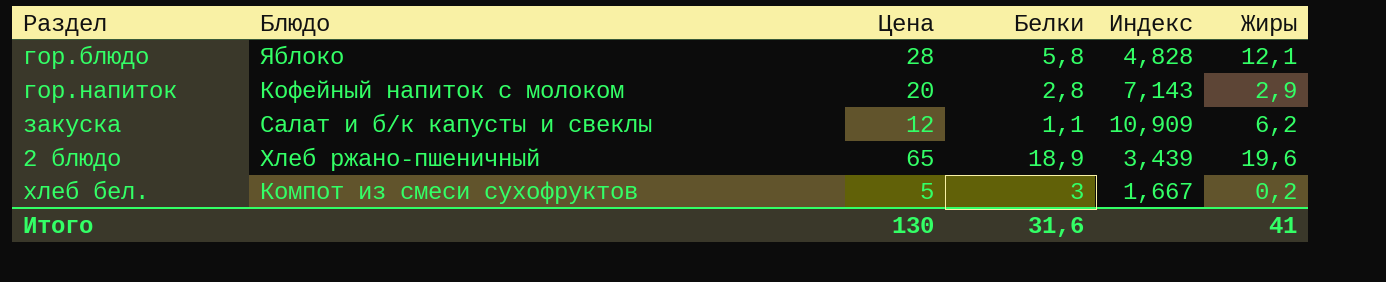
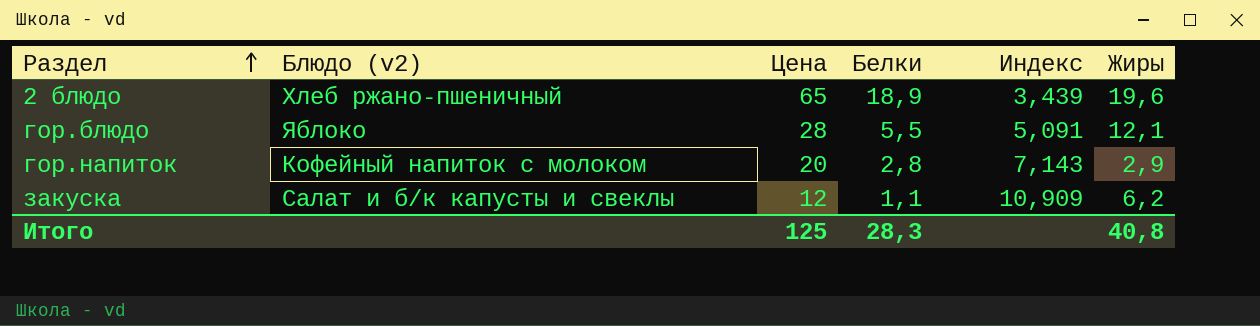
row order: none -> Раздел ascending
column name: Блюдо -> Блюдо (v2)
row хлеб бел.: Компот из смеси сухофруктов | 5 | 3 | 1,667 | 0,2 -> none
гор.блюдо | Белки: 5,8 -> 5,5
гор.блюдо | Индекс: 4,828 -> 5,091
Итого | Цена: 130 -> 125
Итого | Белки: 31,6 -> 28,3
Итого | Жиры: 41 -> 40,8

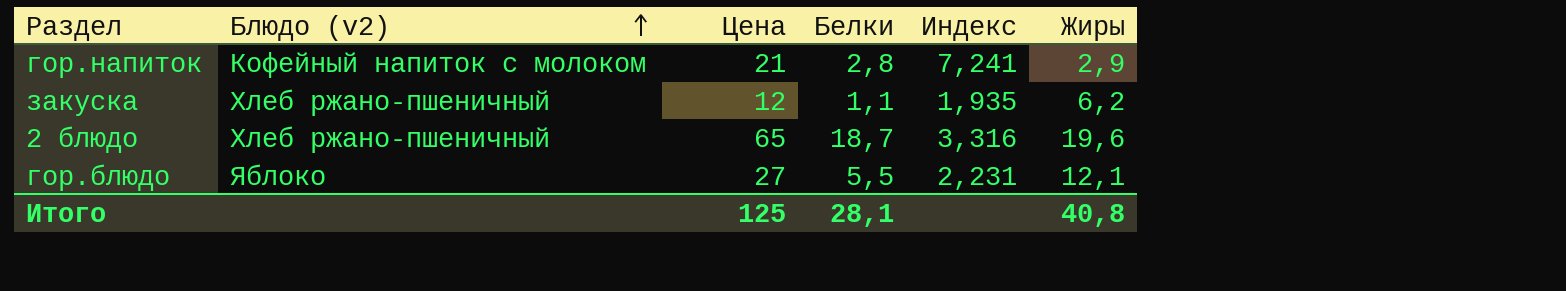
row order: Раздел ascending -> Блюдо (v2) ascending
column Индекс | formula: [Цена] / [Белки] -> [Цена] / [Жиры]
гор.напиток | Цена: 20 -> 21
закуска | Блюдо (v2): Салат и б/к капусты и свеклы -> Хлеб ржано-пшеничный
2 блюдо | Белки: 18,9 -> 18,7
гор.блюдо | Цена: 28 -> 27
Итого | Белки: 28,3 -> 28,1

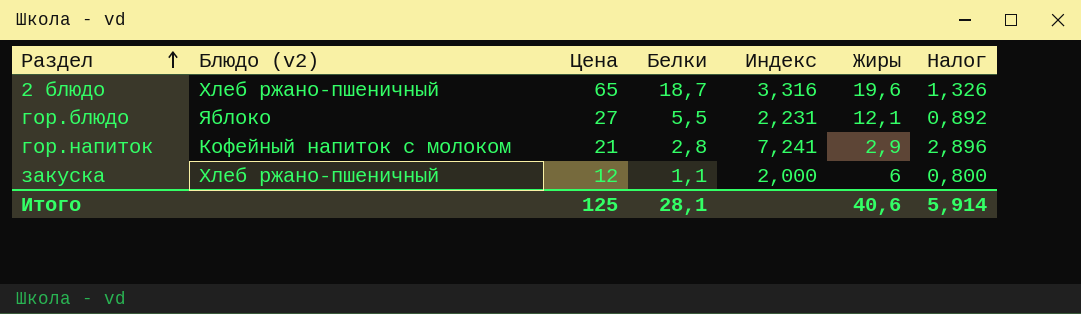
row order: Блюдо (v2) ascending -> Раздел ascending
column Налог | formula: none -> [Индекс] * 0,4
закуска | Индекс: 1,935 -> 2,000
закуска | Жиры: 6,2 -> 6
Итого | Жиры: 40,8 -> 40,6

